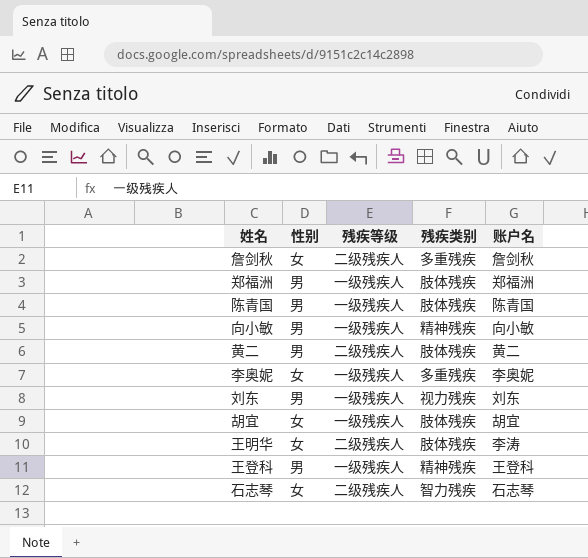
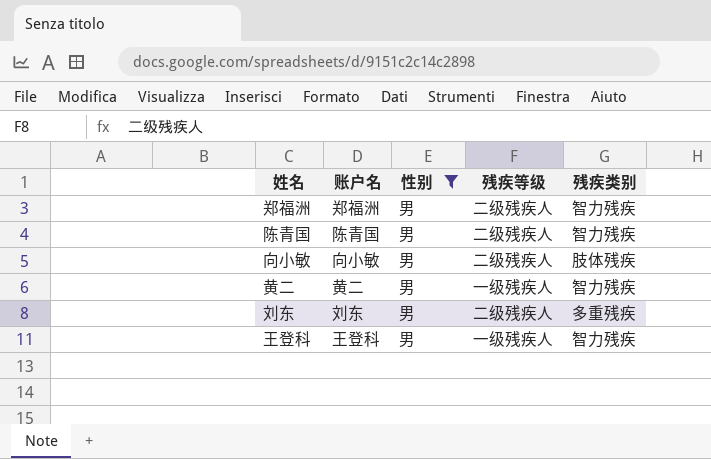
filter: none -> 性别 = 男
column 账户名 | position: 5 -> 2
郑福洲 | 残疾等级: 一级残疾人 -> 二级残疾人
郑福洲 | 残疾类别: 肢体残疾 -> 智力残疾
陈青国 | 残疾等级: 一级残疾人 -> 二级残疾人
陈青国 | 残疾类别: 肢体残疾 -> 智力残疾
向小敏 | 残疾等级: 一级残疾人 -> 二级残疾人
向小敏 | 残疾类别: 精神残疾 -> 肢体残疾
黄二 | 残疾等级: 二级残疾人 -> 一级残疾人
黄二 | 残疾类别: 肢体残疾 -> 智力残疾
刘东 | 残疾等级: 一级残疾人 -> 二级残疾人
刘东 | 残疾类别: 视力残疾 -> 多重残疾
王登科 | 残疾类别: 精神残疾 -> 智力残疾

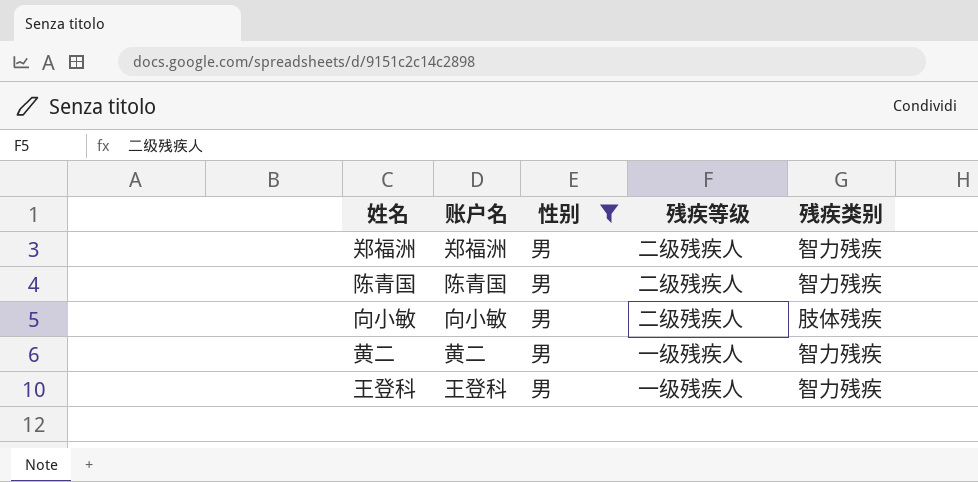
row 刘东: 刘东 | 男 | 二级残疾人 | 多重残疾 -> none

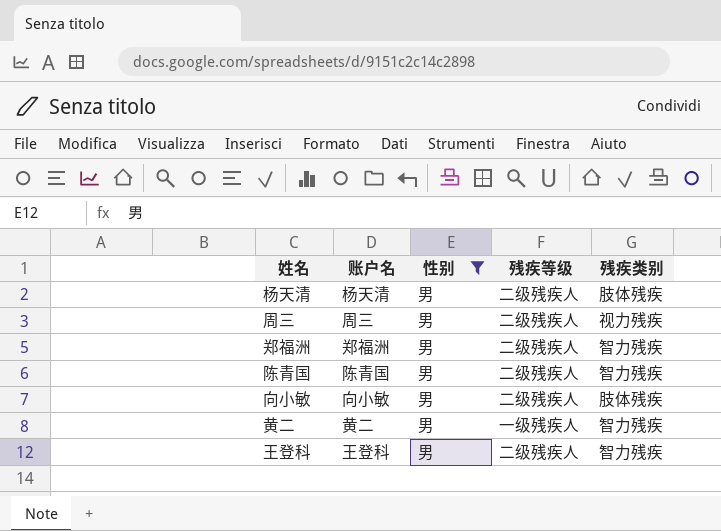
row 杨天清: none -> 杨天清 | 男 | 二级残疾人 | 肢体残疾
row 周三: none -> 周三 | 男 | 二级残疾人 | 视力残疾
王登科 | 残疾等级: 一级残疾人 -> 二级残疾人

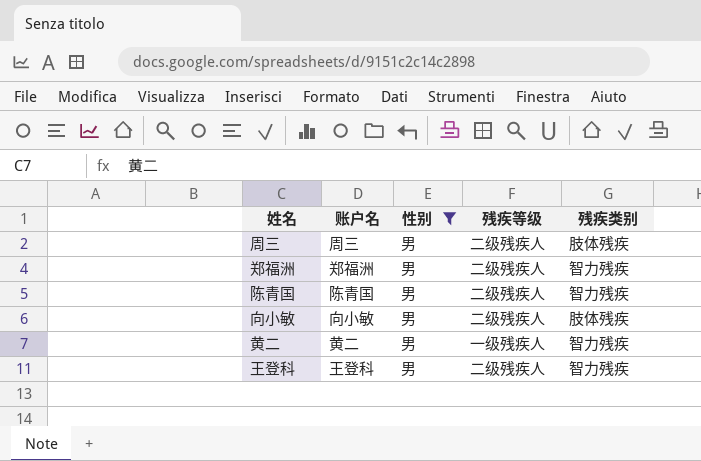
row 杨天清: 杨天清 | 男 | 二级残疾人 | 肢体残疾 -> none
周三 | 残疾类别: 视力残疾 -> 肢体残疾

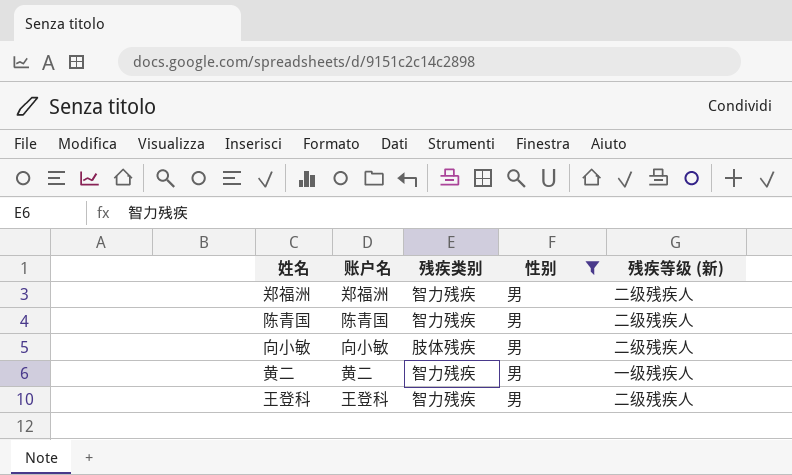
column 残疾类别 | position: 5 -> 3
column name: 残疾等级 -> 残疾等级 (新)
row 周三: 周三 | 男 | 二级残疾人 | 肢体残疾 -> none

